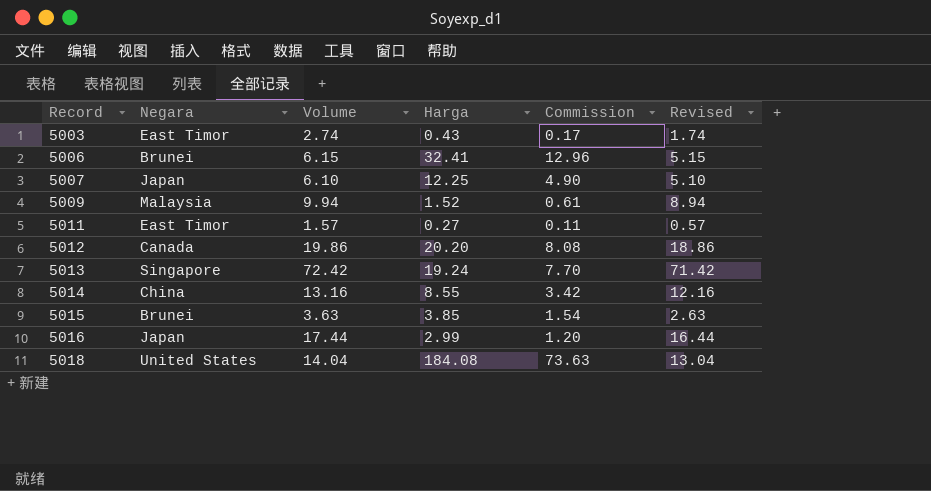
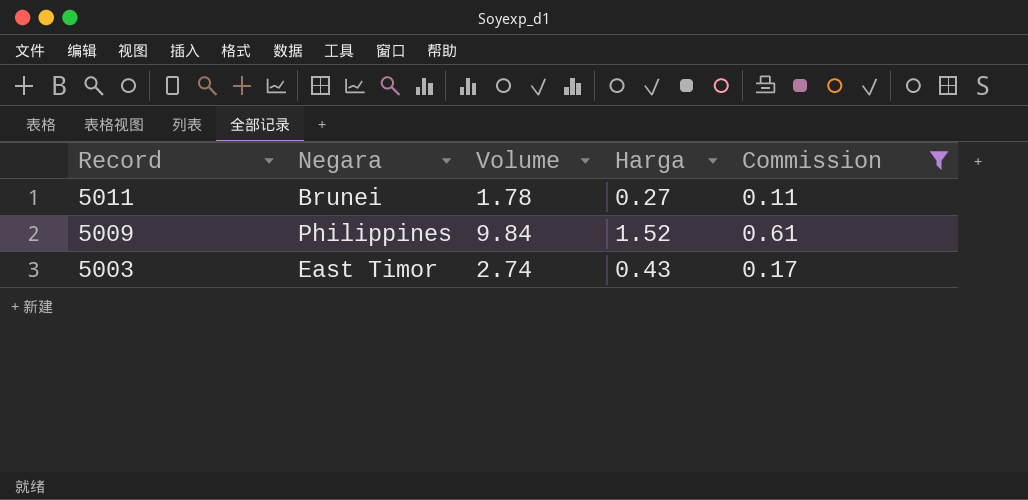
filter: none -> Commission <= 0.61
row order: Record ascending -> Record descending
column Revised | formula: [Volume] - 1 -> none
5011 | Negara: East Timor -> Brunei
5011 | Volume: 1.57 -> 1.78
5009 | Negara: Malaysia -> Philippines
5009 | Volume: 9.94 -> 9.84

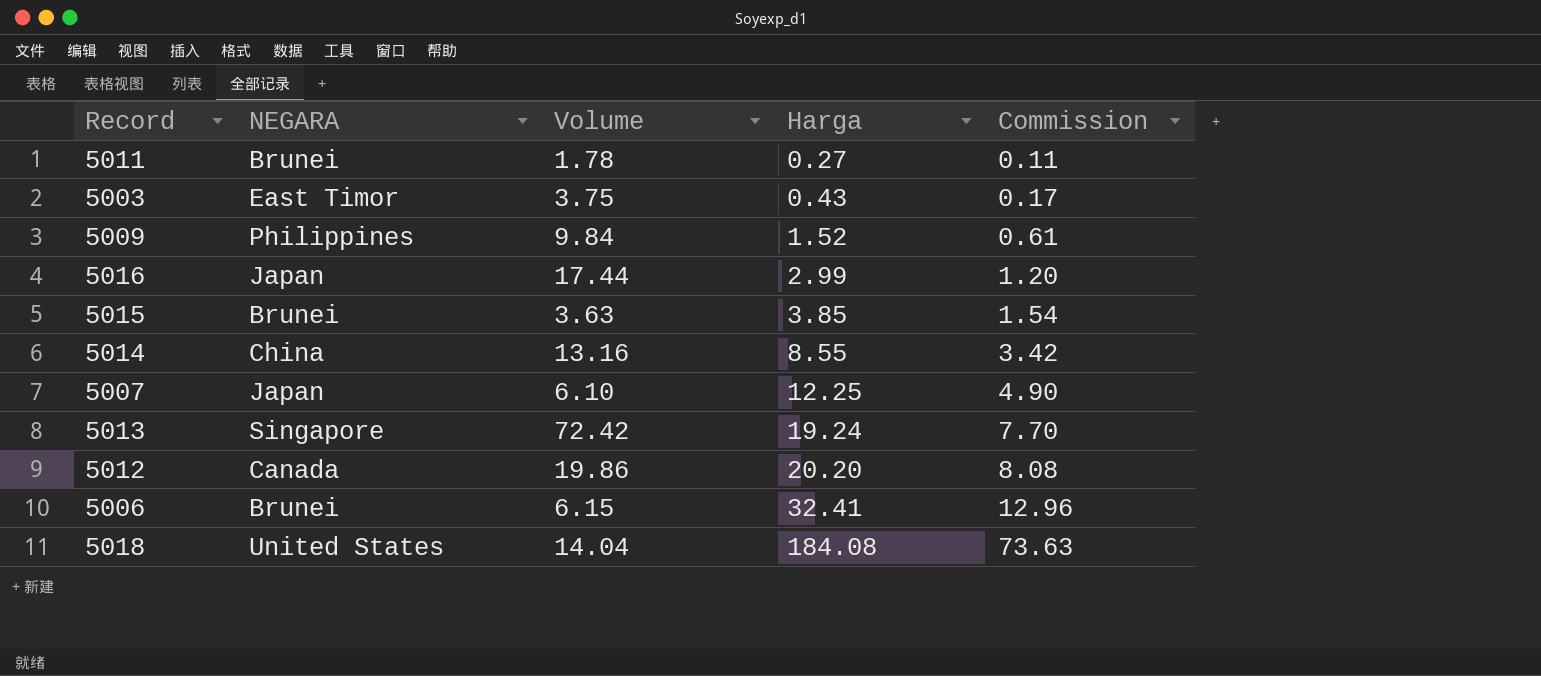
filter: Commission <= 0.61 -> none
row order: Record descending -> Harga ascending
column name: Negara -> NEGARA
5003 | Volume: 2.74 -> 3.75

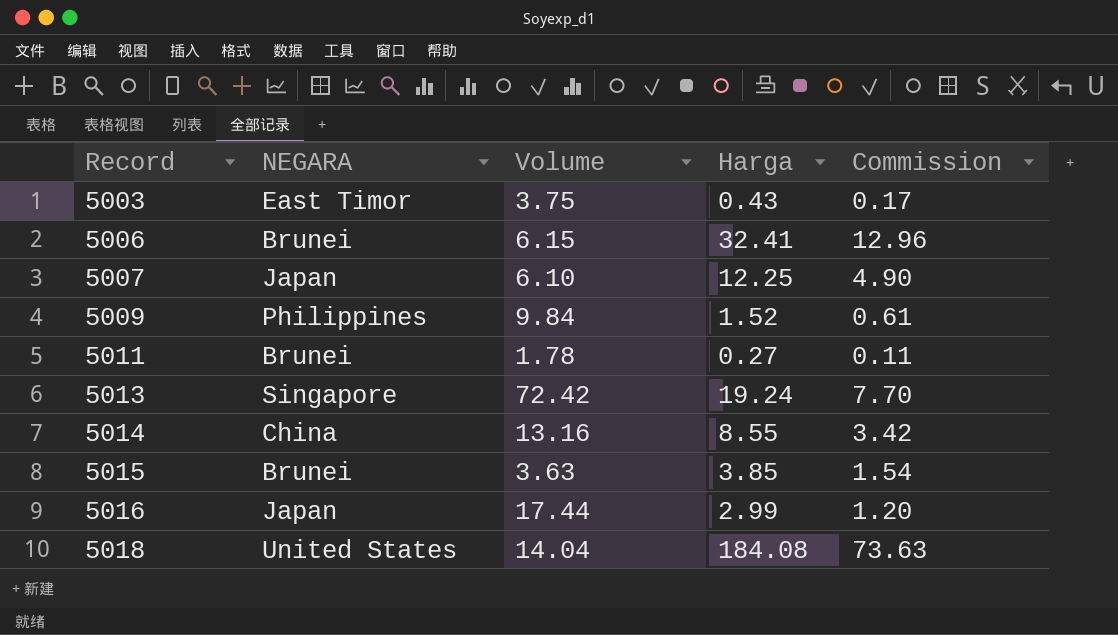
row order: Harga ascending -> Record ascending
row 5012: Canada | 19.86 | 20.20 | 8.08 -> none

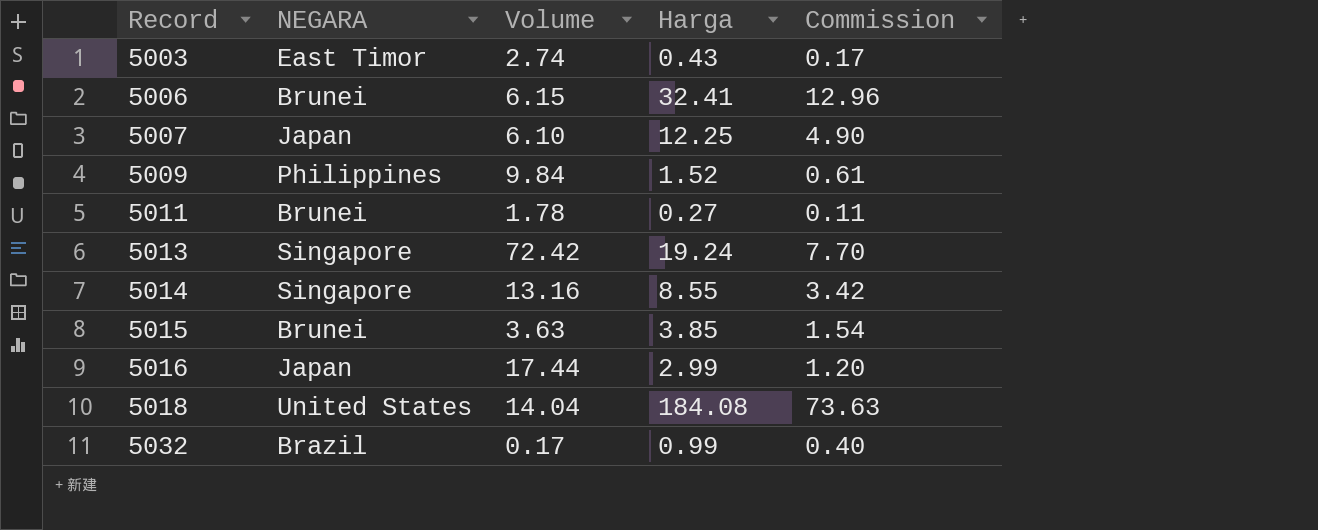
5003 | Volume: 3.75 -> 2.74
5014 | NEGARA: China -> Singapore
row 5032: none -> Brazil | 0.17 | 0.99 | 0.40

